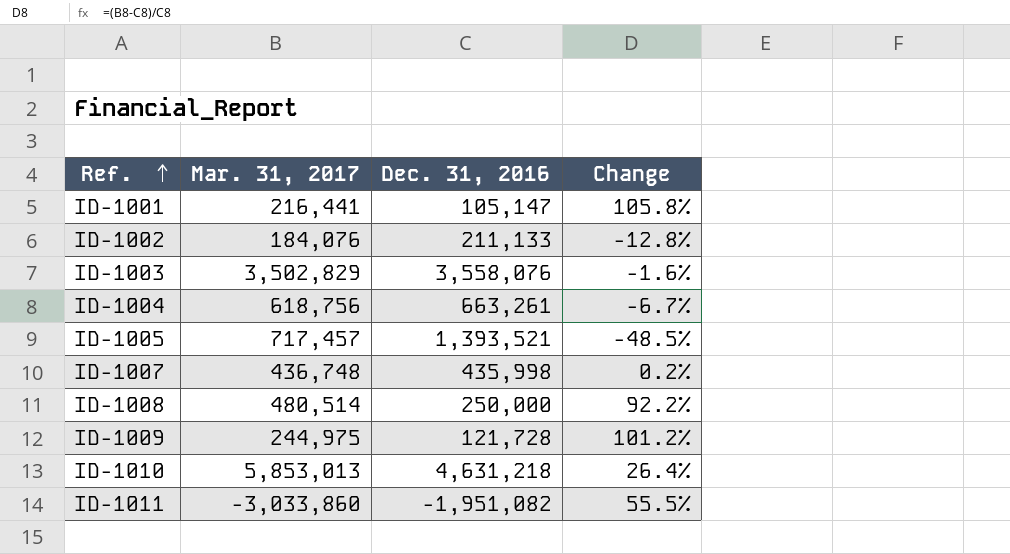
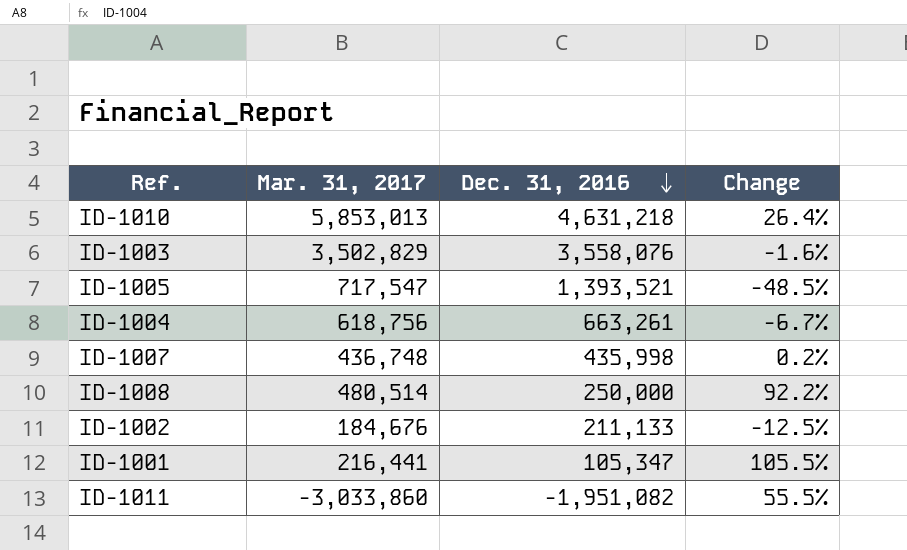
row order: Ref. ascending -> Dec. 31, 2016 descending
row ID-1009: 244,975 | 121,728 | 101.2% -> none
ID-1005 | Mar. 31, 2017: 717,457 -> 717,547
ID-1002 | Mar. 31, 2017: 184,076 -> 184,676
ID-1002 | Change: -12.8% -> -12.5%
ID-1001 | Dec. 31, 2016: 105,147 -> 105,347
ID-1001 | Change: 105.8% -> 105.5%

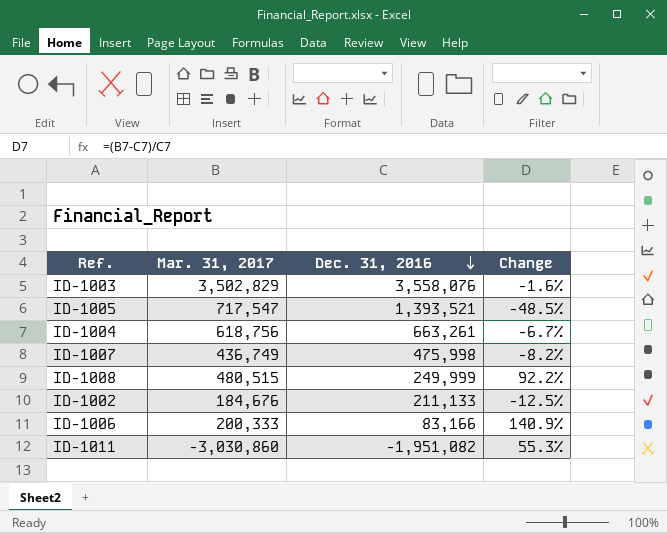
row ID-1010: 5,853,013 | 4,631,218 | 26.4% -> none
row ID-1001: 216,441 | 105,347 | 105.5% -> none
ID-1007 | Mar. 31, 2017: 436,748 -> 436,749
ID-1007 | Dec. 31, 2016: 435,998 -> 475,998
ID-1007 | Change: 0.2% -> -8.2%
ID-1008 | Mar. 31, 2017: 480,514 -> 480,515
ID-1008 | Dec. 31, 2016: 250,000 -> 249,999
row ID-1006: none -> 200,333 | 83,166 | 140.9%
ID-1011 | Mar. 31, 2017: -3,033,860 -> -3,030,860
ID-1011 | Change: 55.5% -> 55.3%

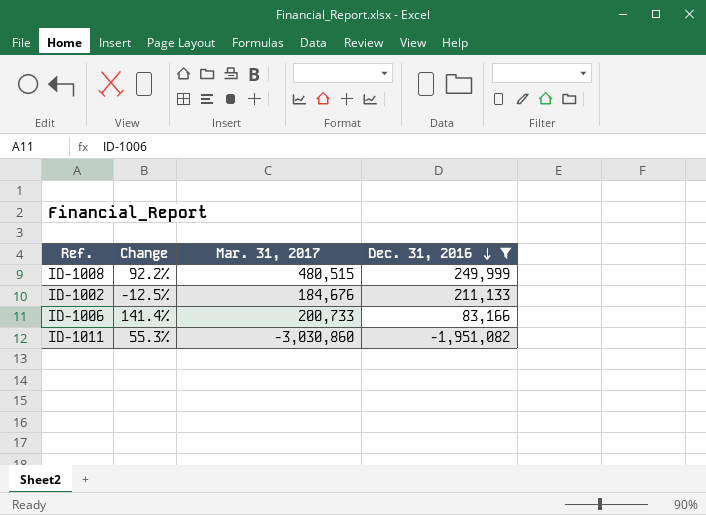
filter: none -> Dec. 31, 2016 <= 249,999
column Change | position: 4 -> 2
ID-1006 | Change: 140.9% -> 141.4%
ID-1006 | Mar. 31, 2017: 200,333 -> 200,733

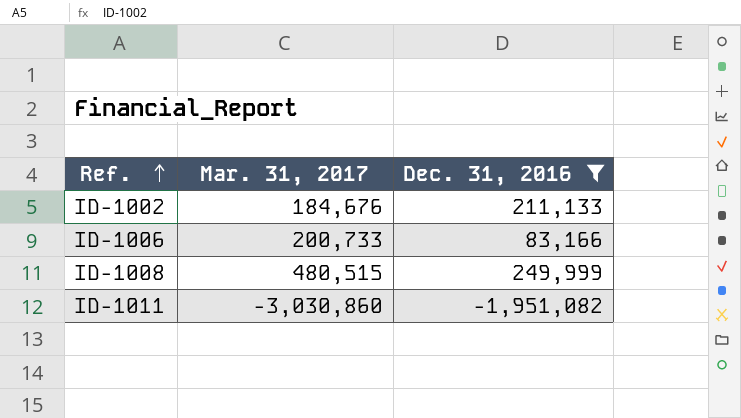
row order: Dec. 31, 2016 descending -> Ref. ascending
column Change | formula: ([Mar. 31, 2017] - [Dec. 31, 2016]) / [Dec. 31, 2016] -> none

